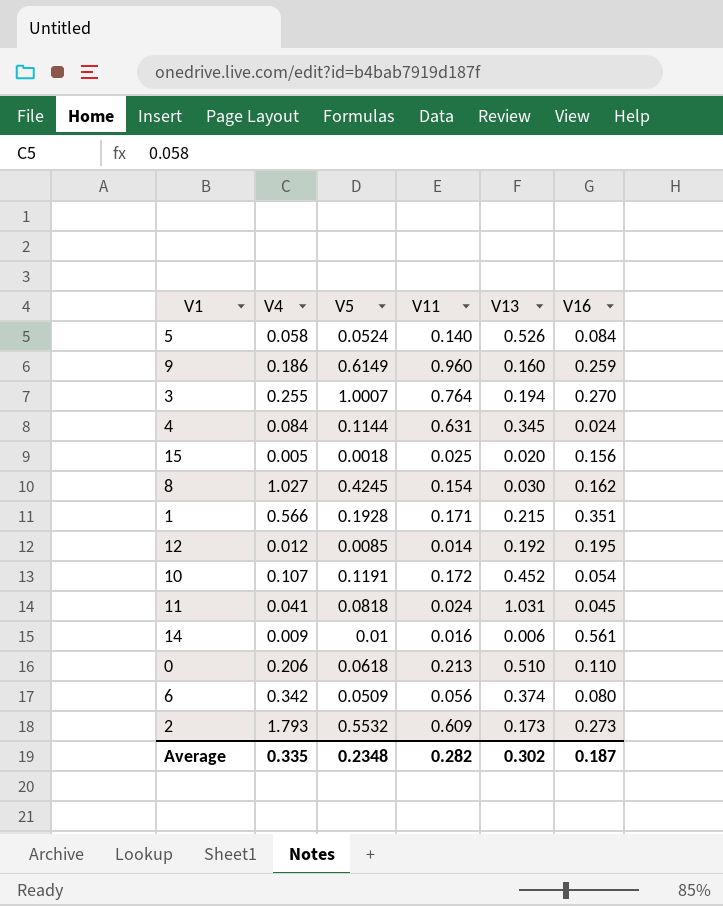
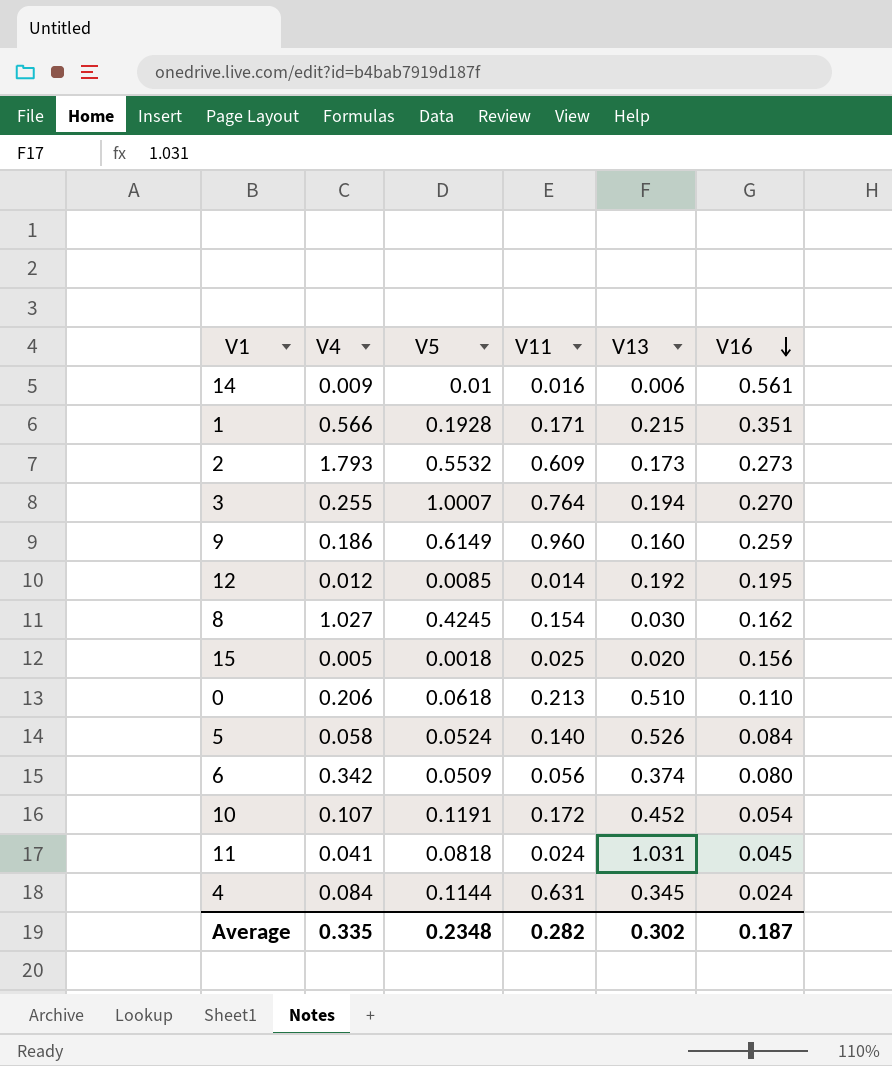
row order: none -> V16 descending

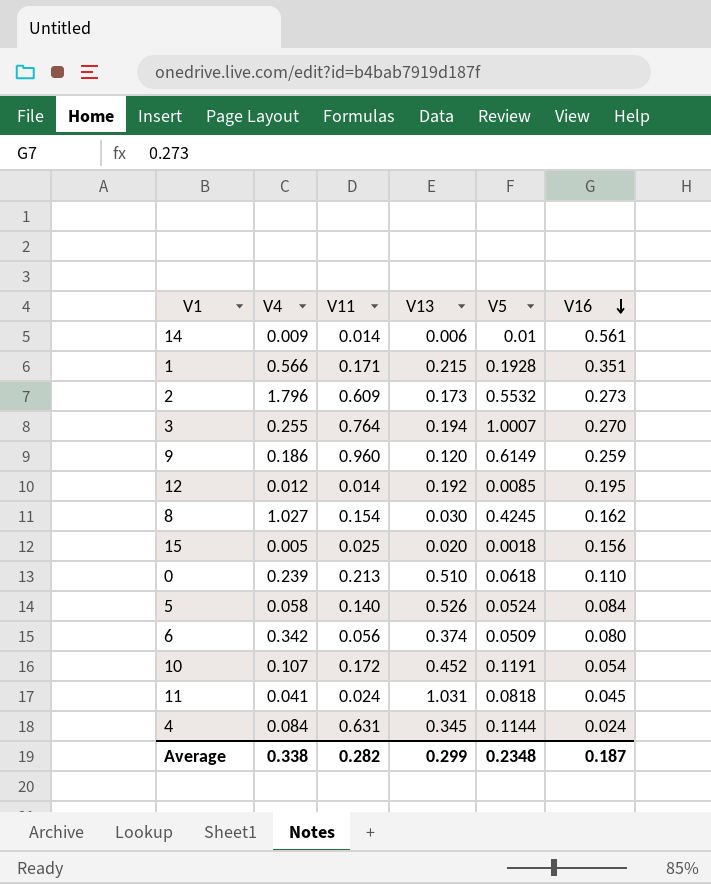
column V5 | position: 3 -> 5
14 | V11: 0.016 -> 0.014
2 | V4: 1.793 -> 1.796
9 | V13: 0.160 -> 0.120
0 | V4: 0.206 -> 0.239
Average | V4: 0.335 -> 0.338
Average | V13: 0.302 -> 0.299

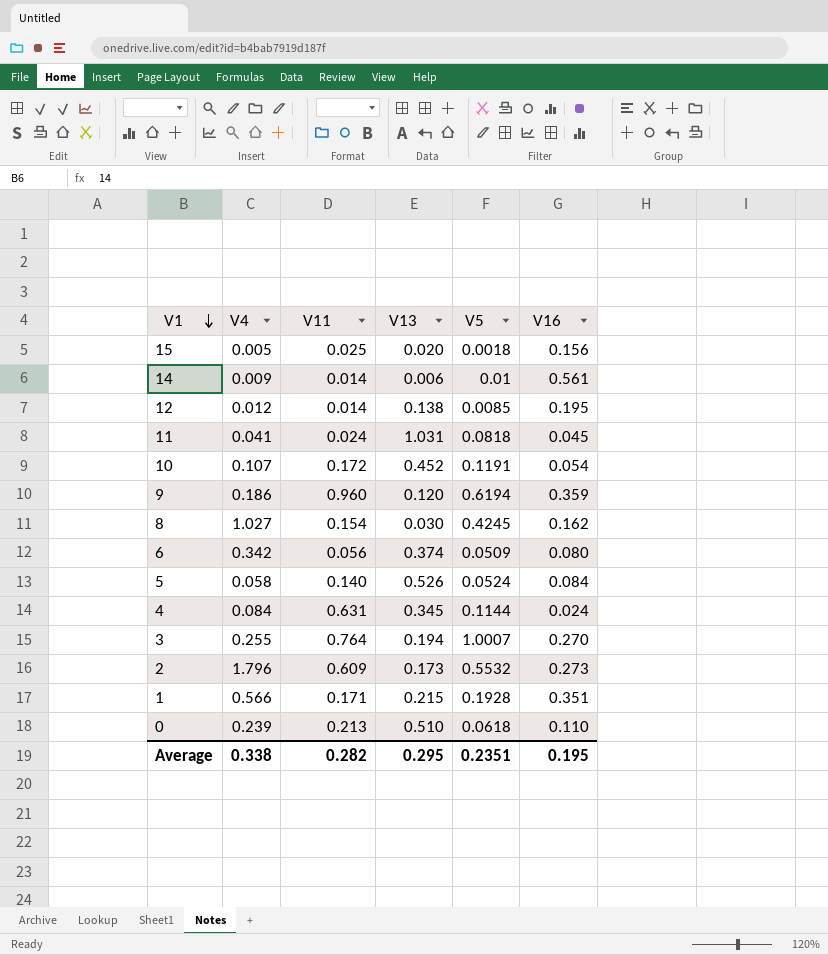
row order: V16 descending -> V1 descending
12 | V13: 0.192 -> 0.138
9 | V5: 0.6149 -> 0.6194
9 | V16: 0.259 -> 0.359
Average | V13: 0.299 -> 0.295
Average | V5: 0.2348 -> 0.2351
Average | V16: 0.187 -> 0.195

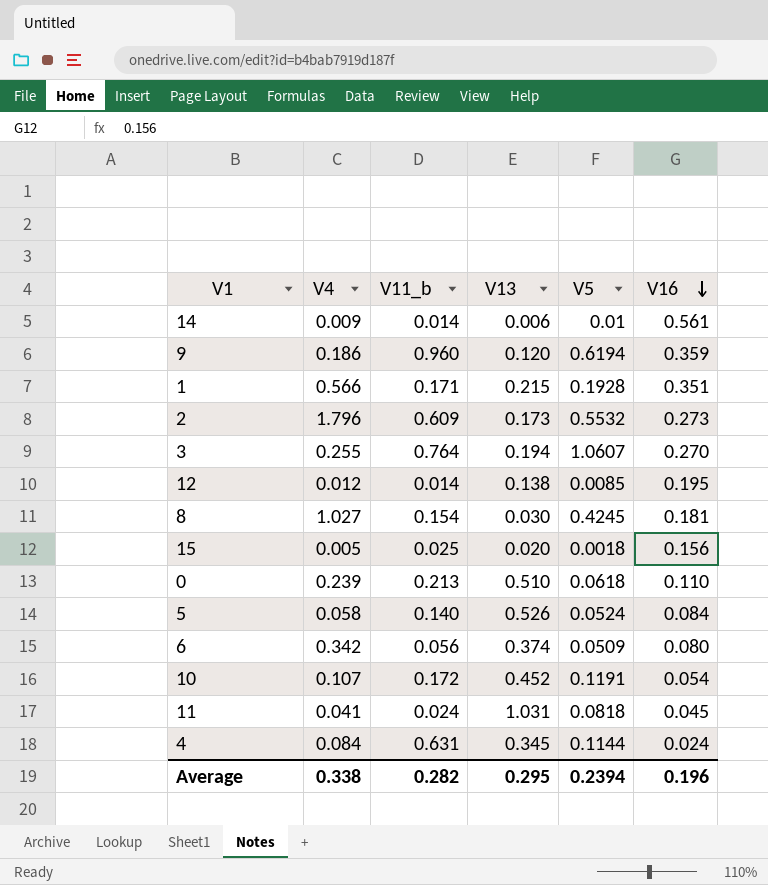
row order: V1 descending -> V16 descending
column name: V11 -> V11_b
3 | V5: 1.0007 -> 1.0607
8 | V16: 0.162 -> 0.181
Average | V5: 0.2351 -> 0.2394
Average | V16: 0.195 -> 0.196

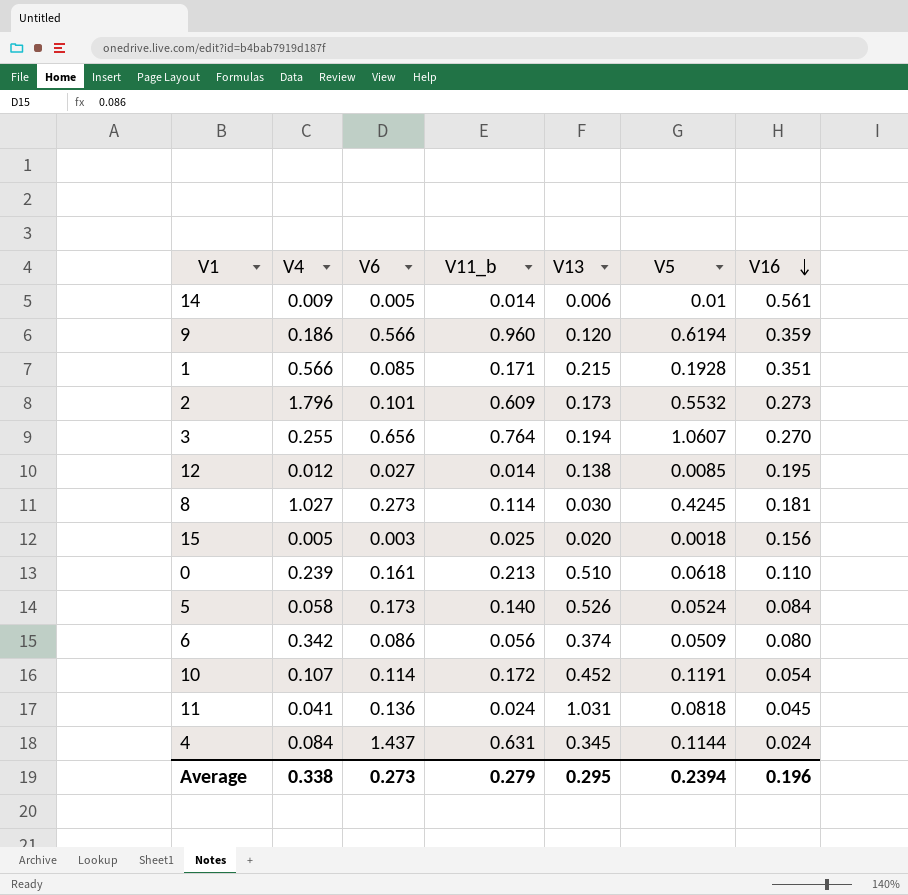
column V6 | position: none -> 3
8 | V11_b: 0.154 -> 0.114
Average | V11_b: 0.282 -> 0.279

